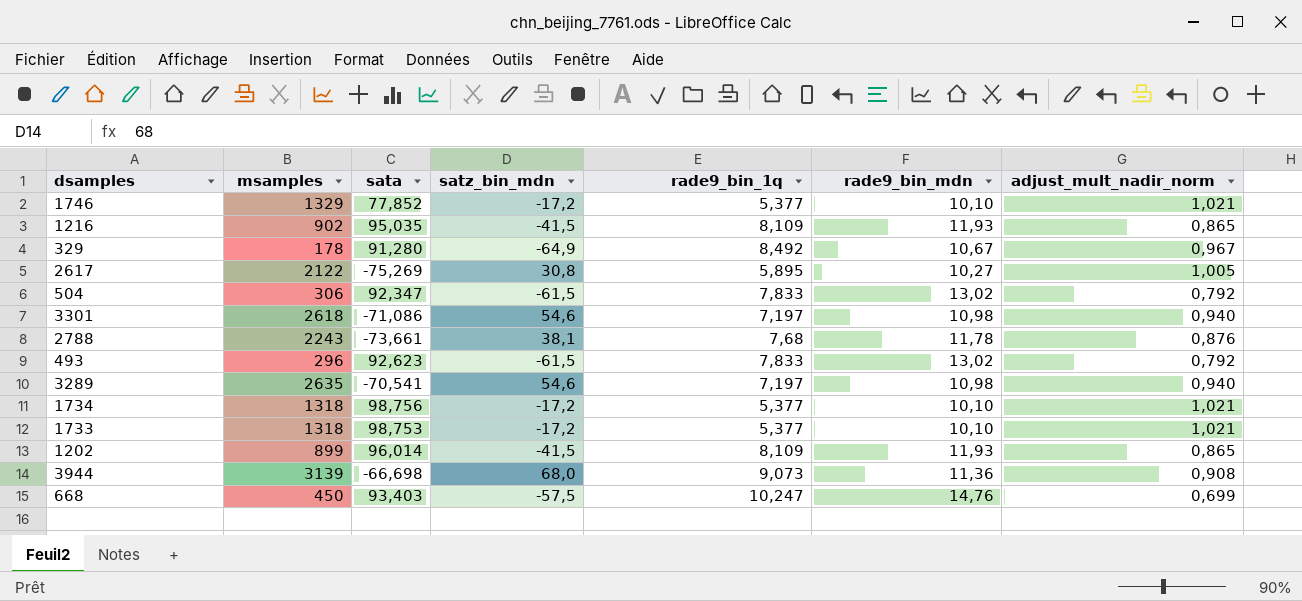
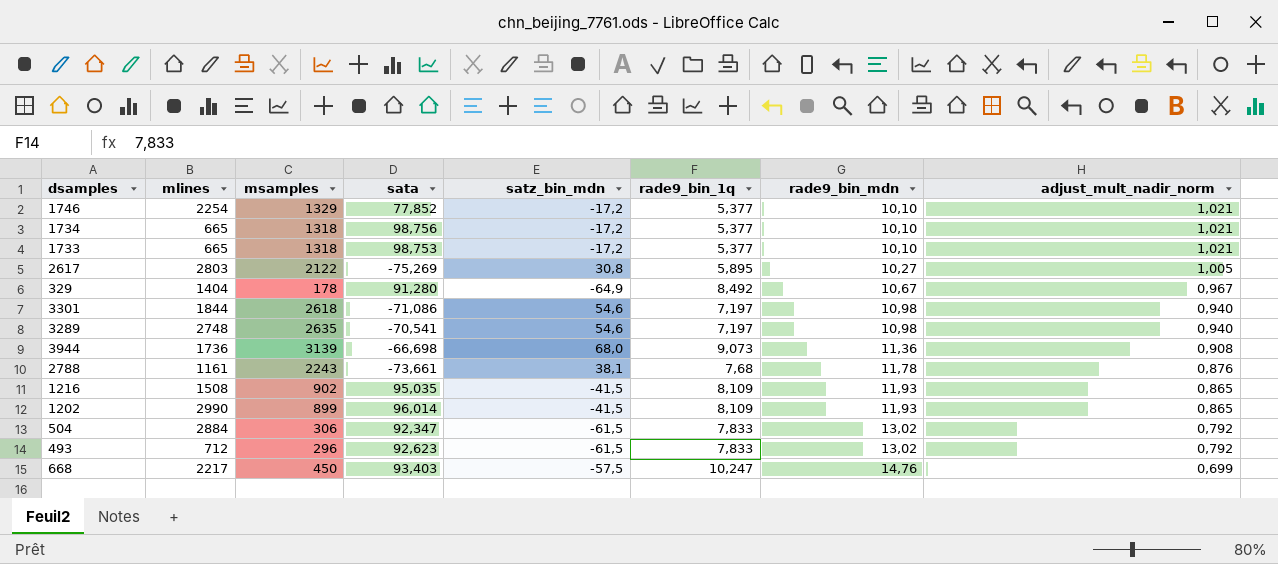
row order: none -> rade9_bin_mdn ascending
column mlines | position: none -> 2

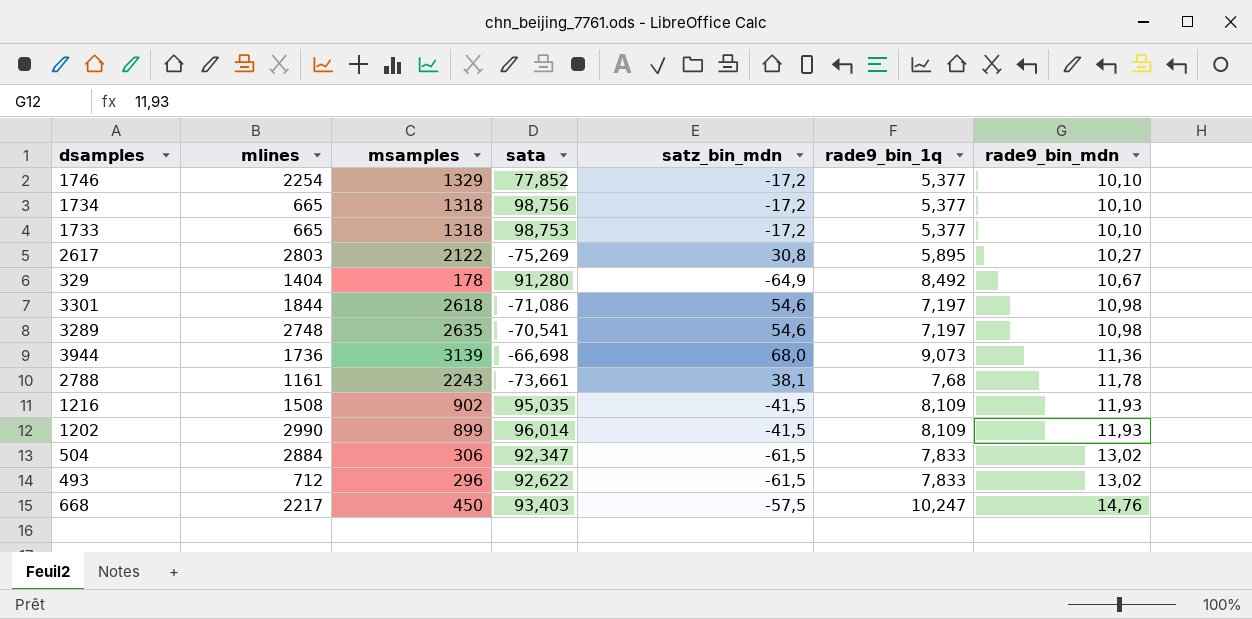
column adjust_mult_nadir_norm | position: 8 -> none
493 | sata: 92,623 -> 92,622

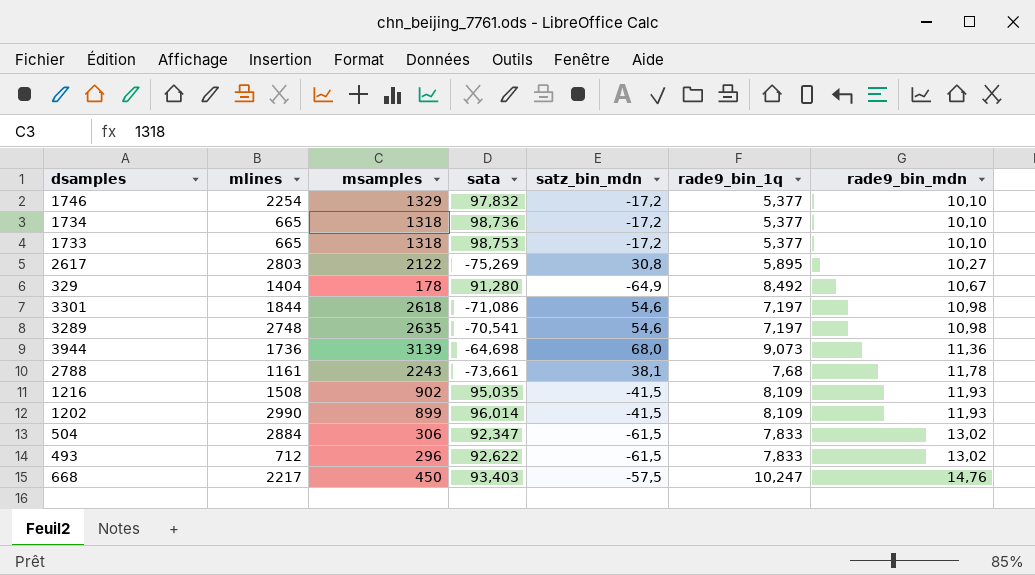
1746 | sata: 77,852 -> 97,832
1734 | sata: 98,756 -> 98,736
3944 | sata: -66,698 -> -64,698

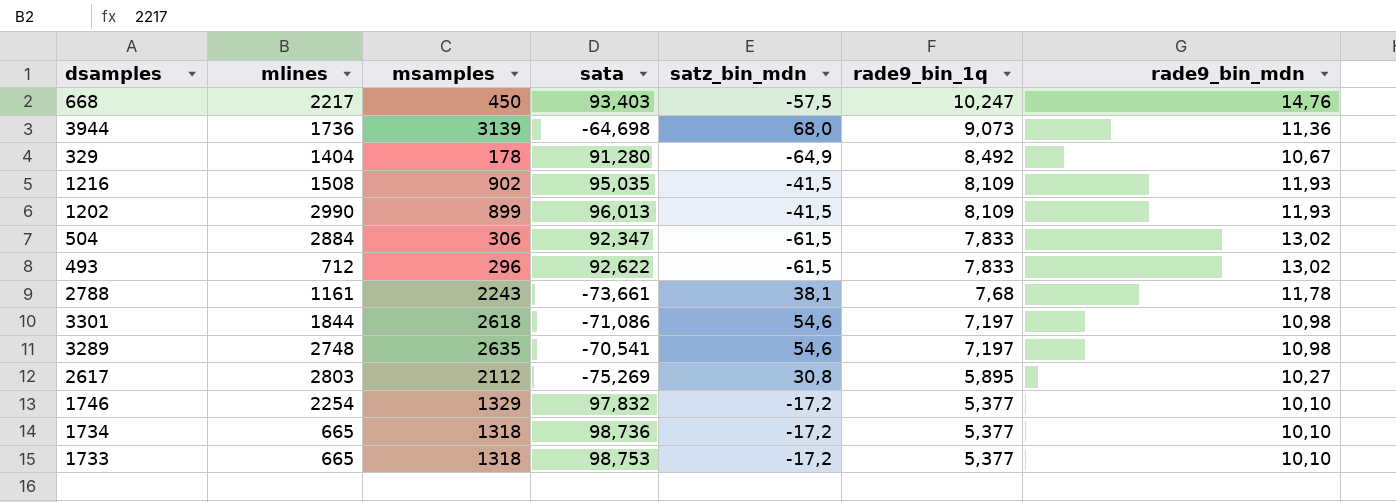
row order: rade9_bin_mdn ascending -> rade9_bin_1q descending
1202 | sata: 96,014 -> 96,013
2617 | msamples: 2122 -> 2112

